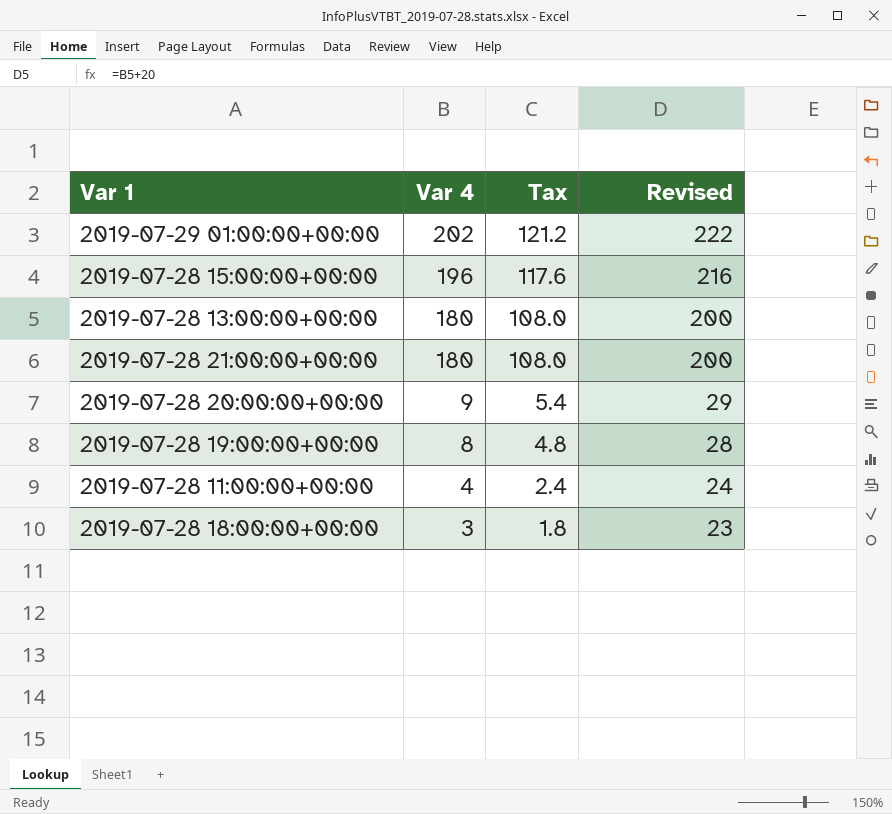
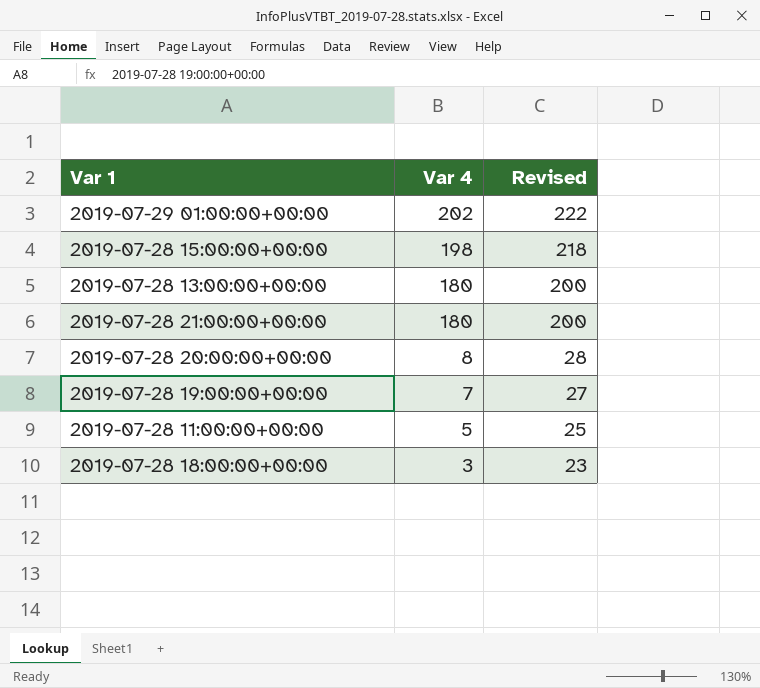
column Tax | formula: [Var 4] * 0.6 -> none
2019-07-28 15:00:00+00:00 | Var 4: 196 -> 198
2019-07-28 15:00:00+00:00 | Revised: 216 -> 218
2019-07-28 20:00:00+00:00 | Var 4: 9 -> 8
2019-07-28 20:00:00+00:00 | Revised: 29 -> 28
2019-07-28 19:00:00+00:00 | Var 4: 8 -> 7
2019-07-28 19:00:00+00:00 | Revised: 28 -> 27
2019-07-28 11:00:00+00:00 | Var 4: 4 -> 5
2019-07-28 11:00:00+00:00 | Revised: 24 -> 25

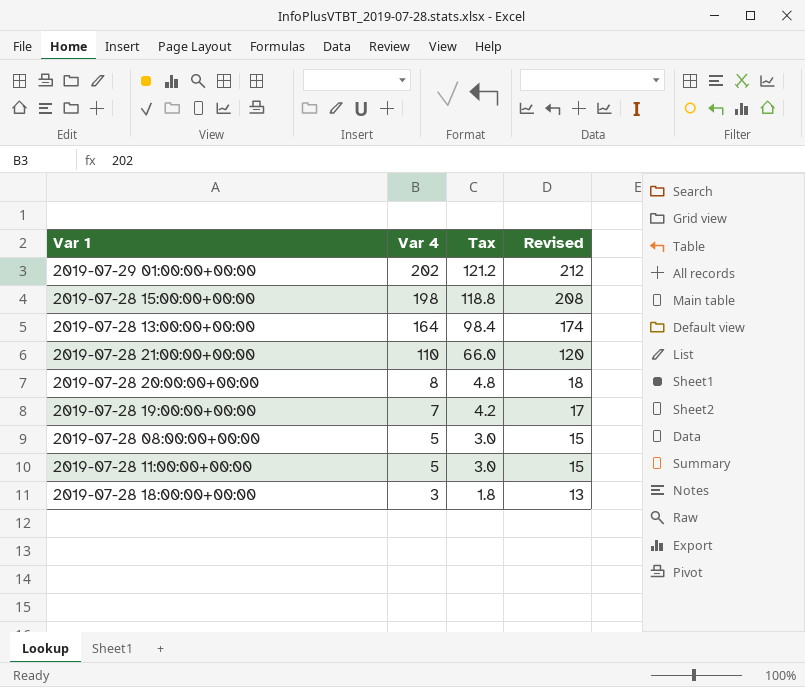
column Tax | formula: none -> [Var 4] * 0.6
column Revised | formula: [Var 4] + 20 -> [Var 4] + 10
2019-07-28 13:00:00+00:00 | Var 4: 180 -> 164
2019-07-28 21:00:00+00:00 | Var 4: 180 -> 110
row 2019-07-28 08:00:00+00:00: none -> 5 | 3.0 | 15

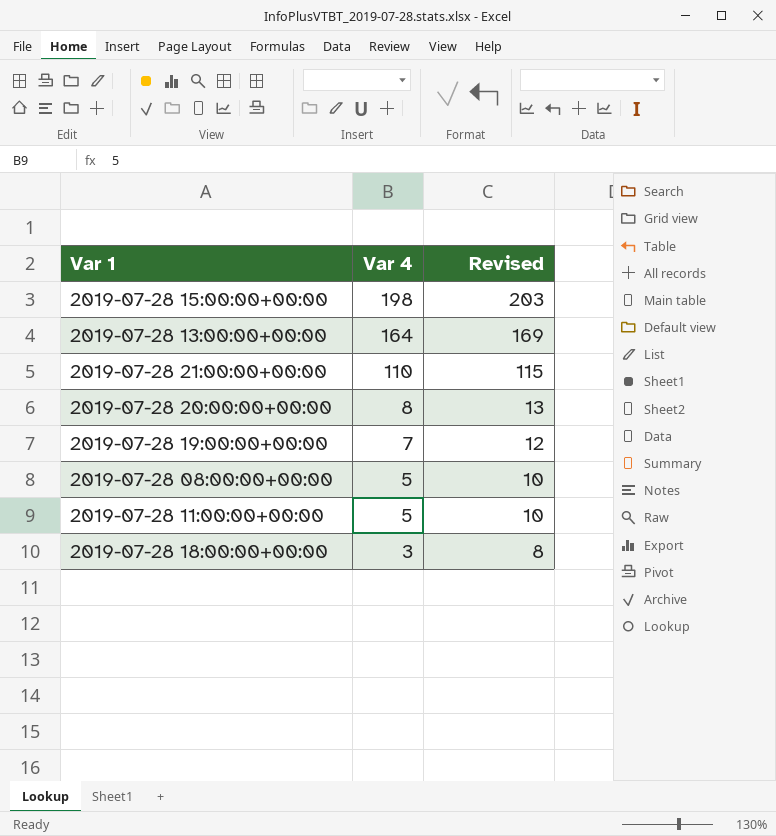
column Tax | formula: [Var 4] * 0.6 -> none
column Revised | formula: [Var 4] + 10 -> [Var 4] + 5
row 2019-07-29 01:00:00+00:00: 202 | 121.2 | 212 -> none

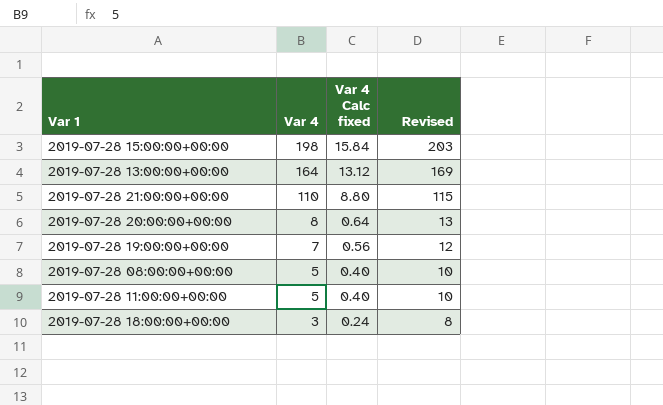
column Var 4 Calc fixed | formula: none -> [Var 4] * 0.08

